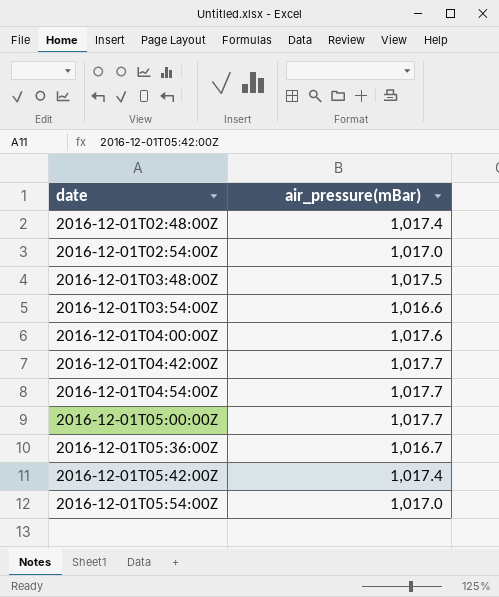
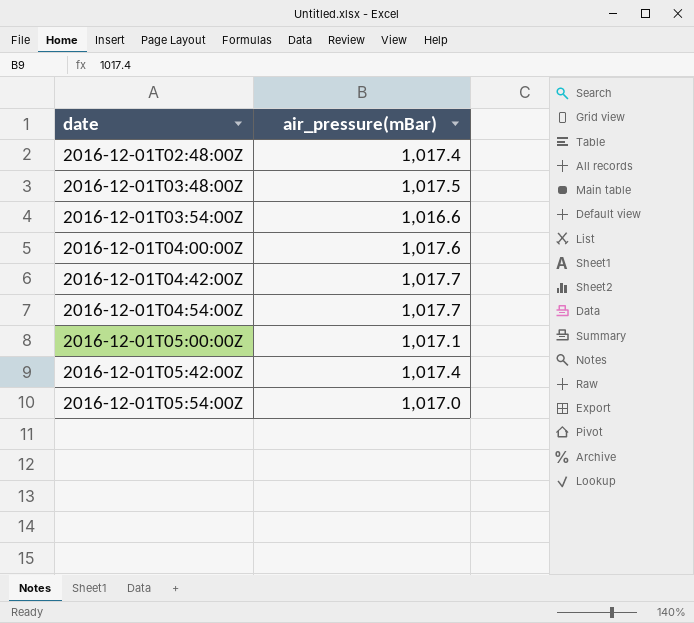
row 2016-12-01T02:54:00Z: 1,017.0 -> none
row 2016-12-01T05:36:00Z: 1,016.7 -> none
2016-12-01T05:00:00Z | air_pressure(mBar): 1,017.7 -> 1,017.1

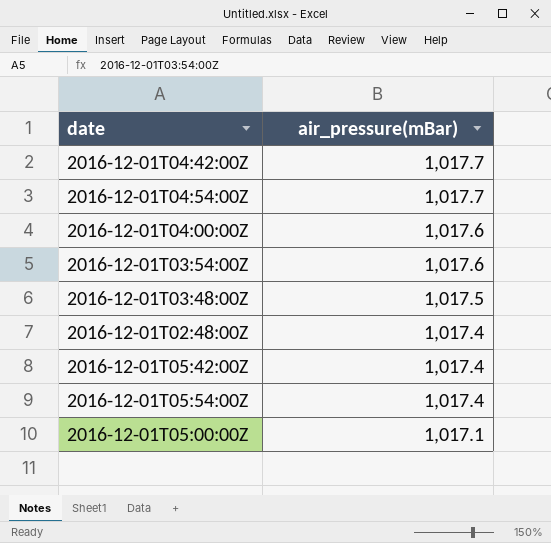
row order: date ascending -> air_pressure(mBar) descending
2016-12-01T03:54:00Z | air_pressure(mBar): 1,016.6 -> 1,017.6
2016-12-01T05:54:00Z | air_pressure(mBar): 1,017.0 -> 1,017.4

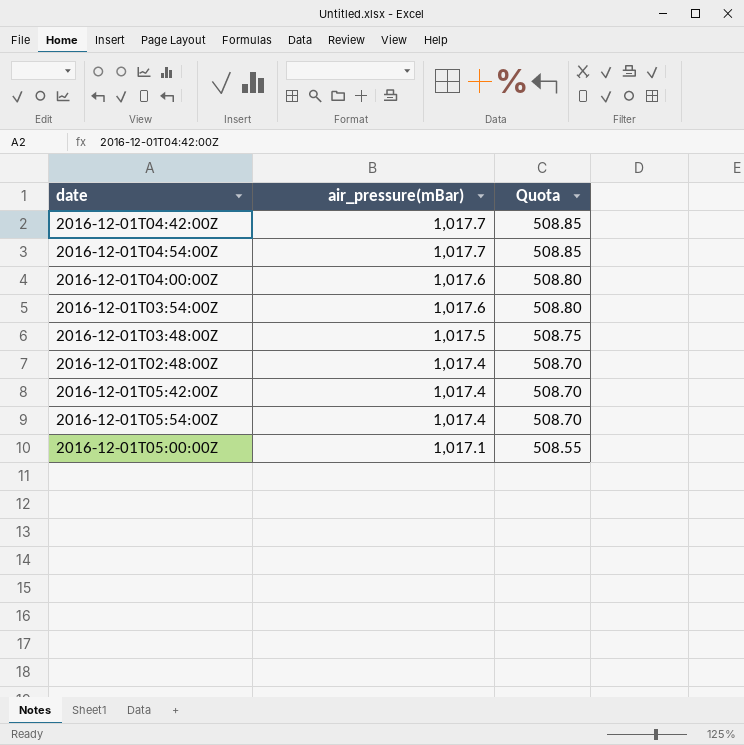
column Quota | formula: none -> [air_pressure(mBar)] * 0.5

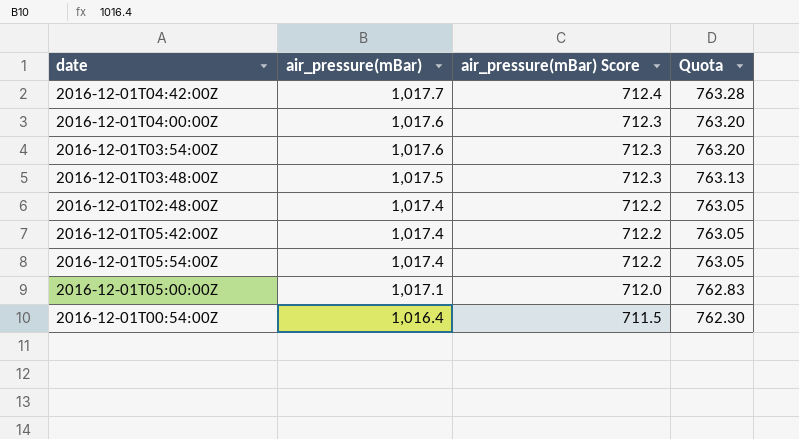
column air_pressure(mBar) Score | formula: none -> [air_pressure(mBar)] * 0.7
column Quota | formula: [air_pressure(mBar)] * 0.5 -> [air_pressure(mBar)] * 0.75
row 2016-12-01T04:54:00Z: 1,017.7 | 508.85 -> none
row 2016-12-01T00:54:00Z: none -> 1,016.4 | 711.5 | 762.30

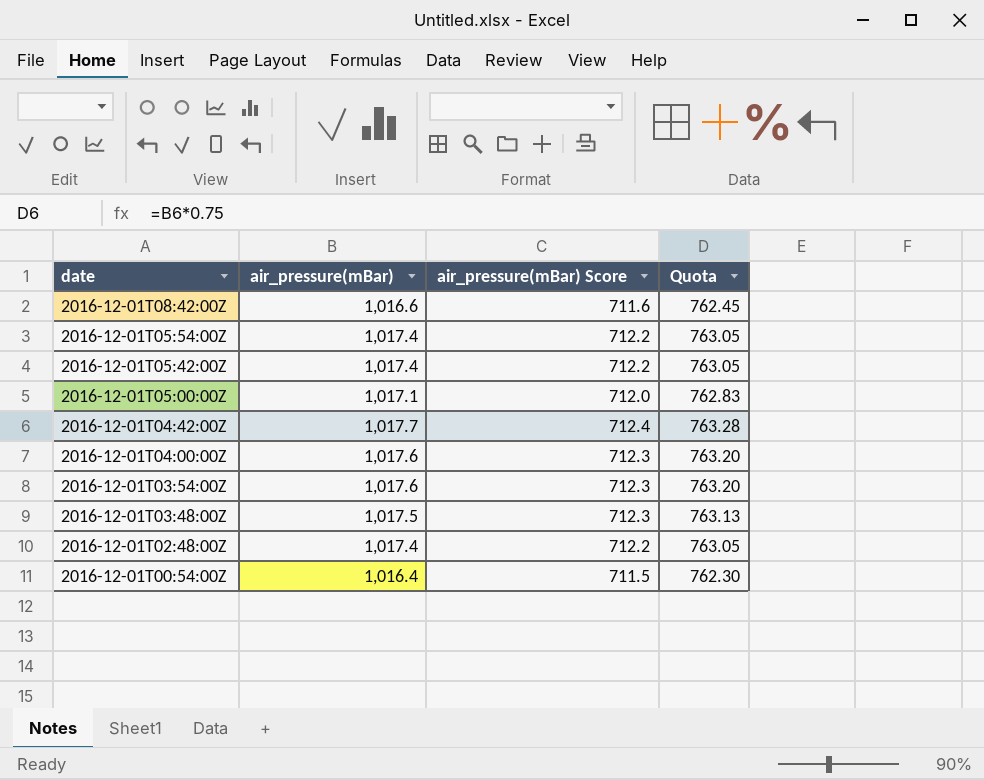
row order: air_pressure(mBar) descending -> date descending
row 2016-12-01T08:42:00Z: none -> 1,016.6 | 711.6 | 762.45

